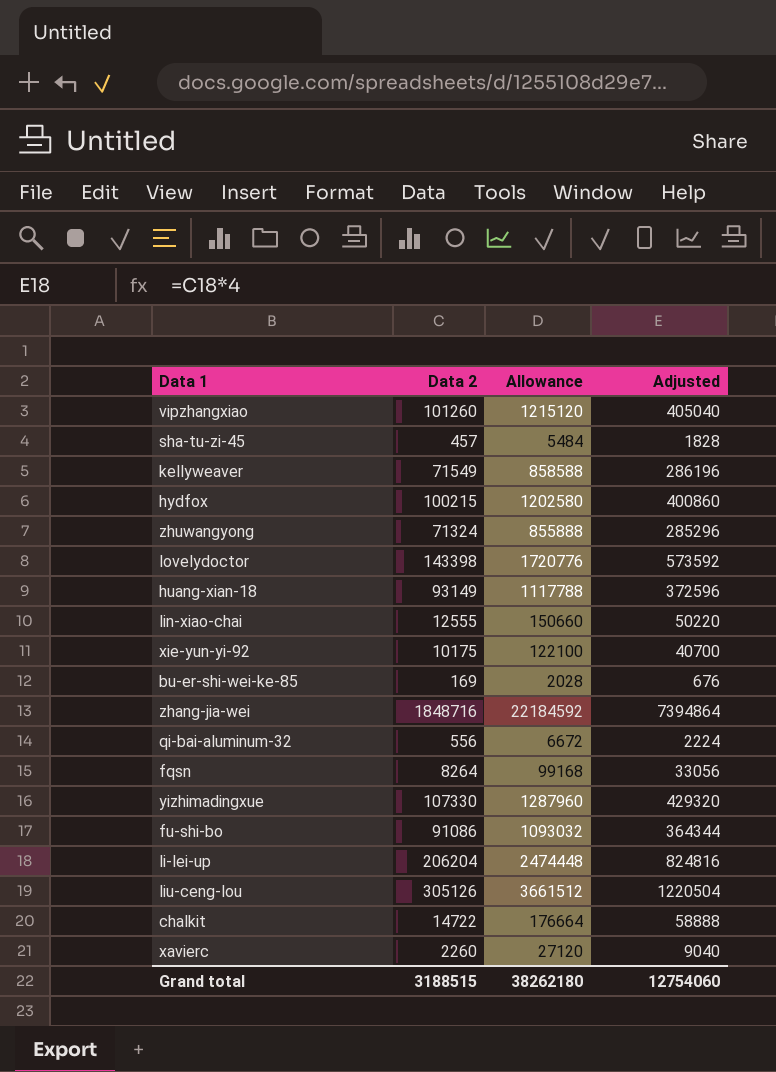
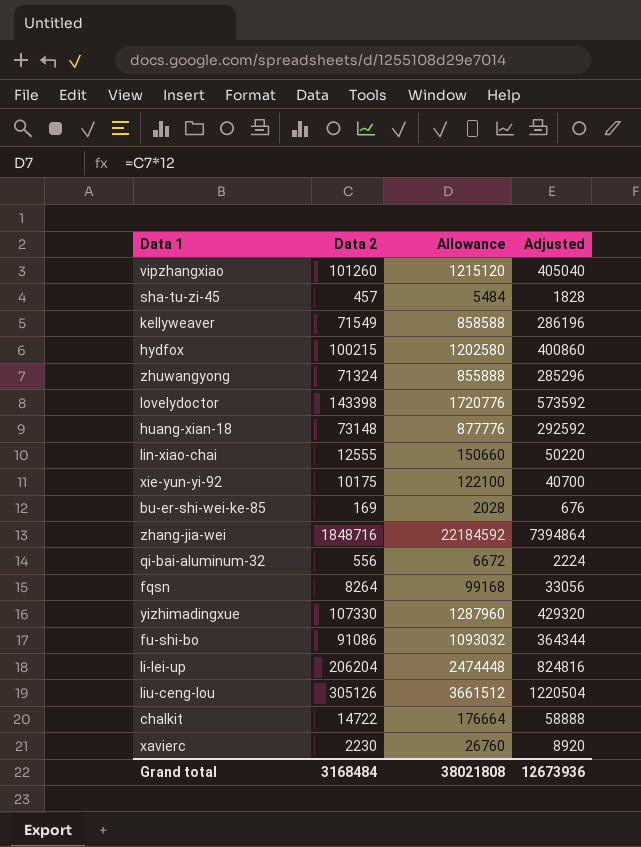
huang-xian-18 | Data 2: 93149 -> 73148
huang-xian-18 | Allowance: 1117788 -> 877776
huang-xian-18 | Adjusted: 372596 -> 292592
xavierc | Data 2: 2260 -> 2230
xavierc | Allowance: 27120 -> 26760
xavierc | Adjusted: 9040 -> 8920
Grand total | Data 2: 3188515 -> 3168484
Grand total | Allowance: 38262180 -> 38021808
Grand total | Adjusted: 12754060 -> 12673936

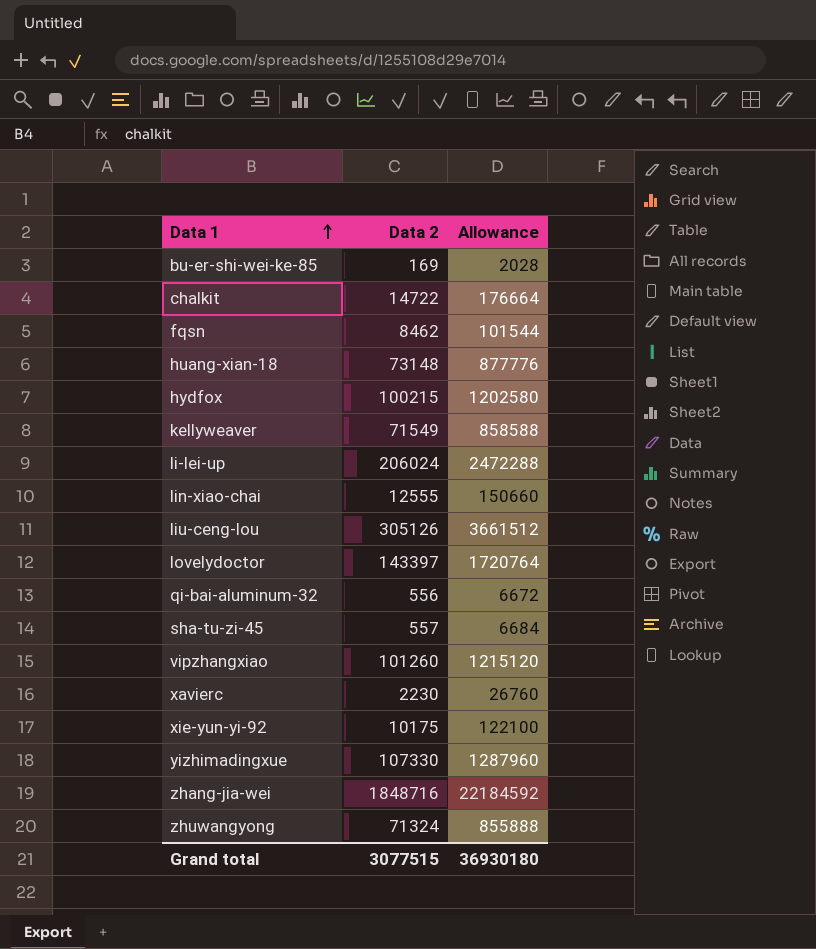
row order: none -> Data 1 ascending
column Adjusted | formula: [Data 2] * 4 -> none
row fu-shi-bo: 91086 | 1093032 | 364344 -> none
fqsn | Data 2: 8264 -> 8462
fqsn | Allowance: 99168 -> 101544
li-lei-up | Data 2: 206204 -> 206024
li-lei-up | Allowance: 2474448 -> 2472288
lovelydoctor | Data 2: 143398 -> 143397
lovelydoctor | Allowance: 1720776 -> 1720764
sha-tu-zi-45 | Data 2: 457 -> 557
sha-tu-zi-45 | Allowance: 5484 -> 6684
Grand total | Data 2: 3168484 -> 3077515
Grand total | Allowance: 38021808 -> 36930180

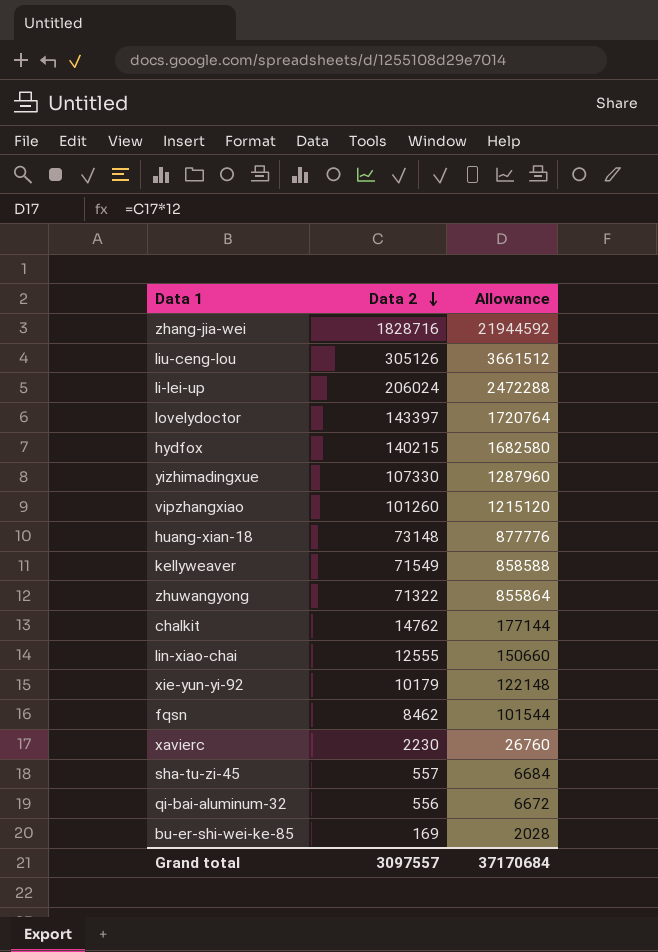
row order: Data 1 ascending -> Data 2 descending
zhang-jia-wei | Data 2: 1848716 -> 1828716
zhang-jia-wei | Allowance: 22184592 -> 21944592
hydfox | Data 2: 100215 -> 140215
hydfox | Allowance: 1202580 -> 1682580
zhuwangyong | Data 2: 71324 -> 71322
zhuwangyong | Allowance: 855888 -> 855864
chalkit | Data 2: 14722 -> 14762
chalkit | Allowance: 176664 -> 177144
xie-yun-yi-92 | Data 2: 10175 -> 10179
xie-yun-yi-92 | Allowance: 122100 -> 122148
Grand total | Data 2: 3077515 -> 3097557
Grand total | Allowance: 36930180 -> 37170684

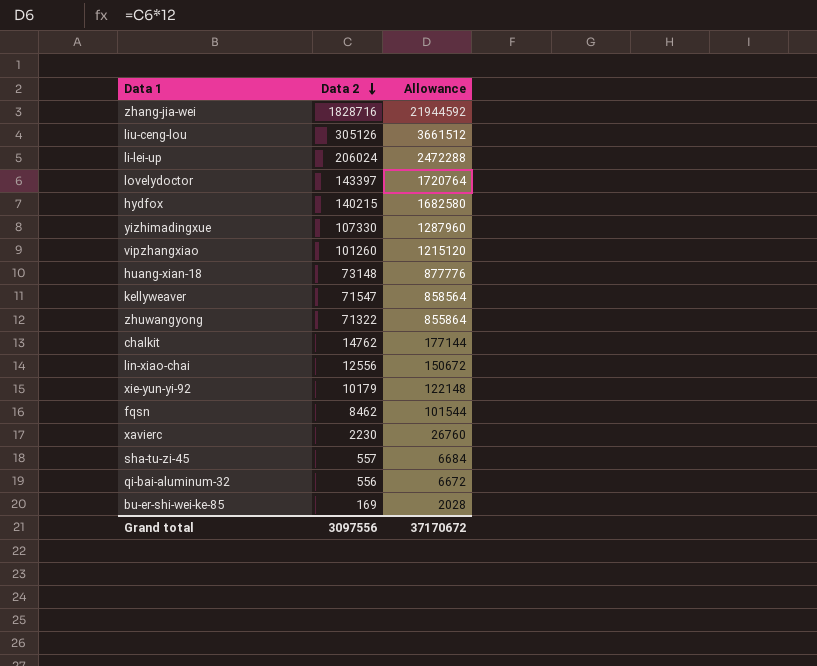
kellyweaver | Data 2: 71549 -> 71547
kellyweaver | Allowance: 858588 -> 858564
lin-xiao-chai | Data 2: 12555 -> 12556
lin-xiao-chai | Allowance: 150660 -> 150672
Grand total | Data 2: 3097557 -> 3097556
Grand total | Allowance: 37170684 -> 37170672

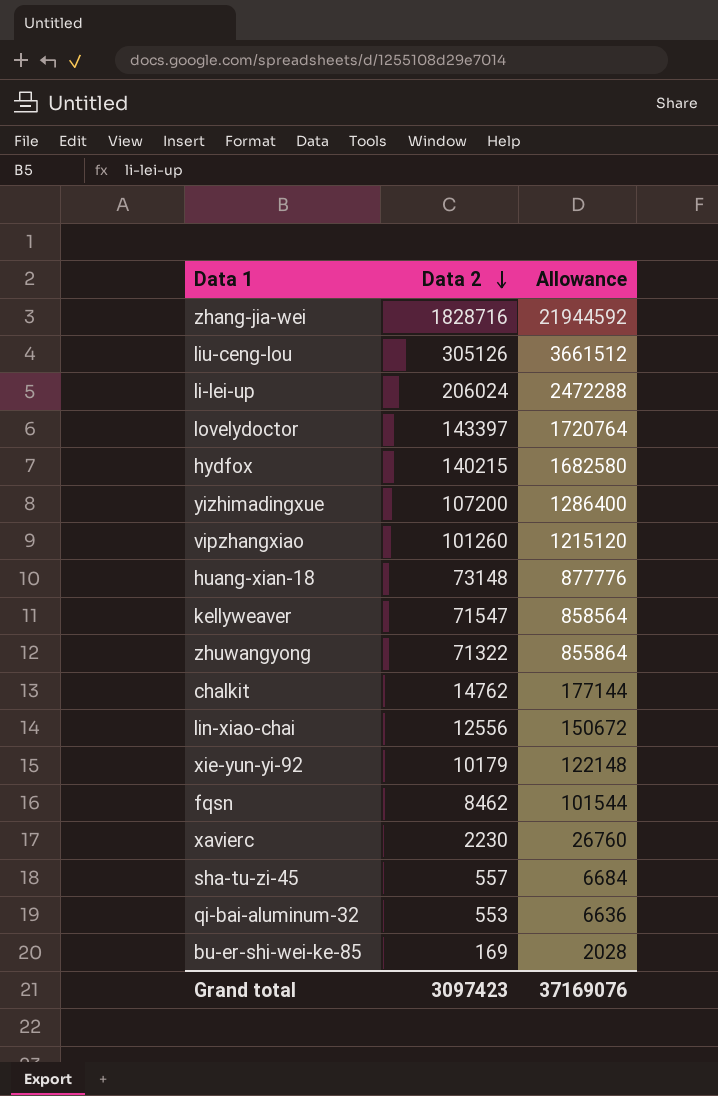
yizhimadingxue | Data 2: 107330 -> 107200
yizhimadingxue | Allowance: 1287960 -> 1286400
qi-bai-aluminum-32 | Data 2: 556 -> 553
qi-bai-aluminum-32 | Allowance: 6672 -> 6636
Grand total | Data 2: 3097556 -> 3097423
Grand total | Allowance: 37170672 -> 37169076

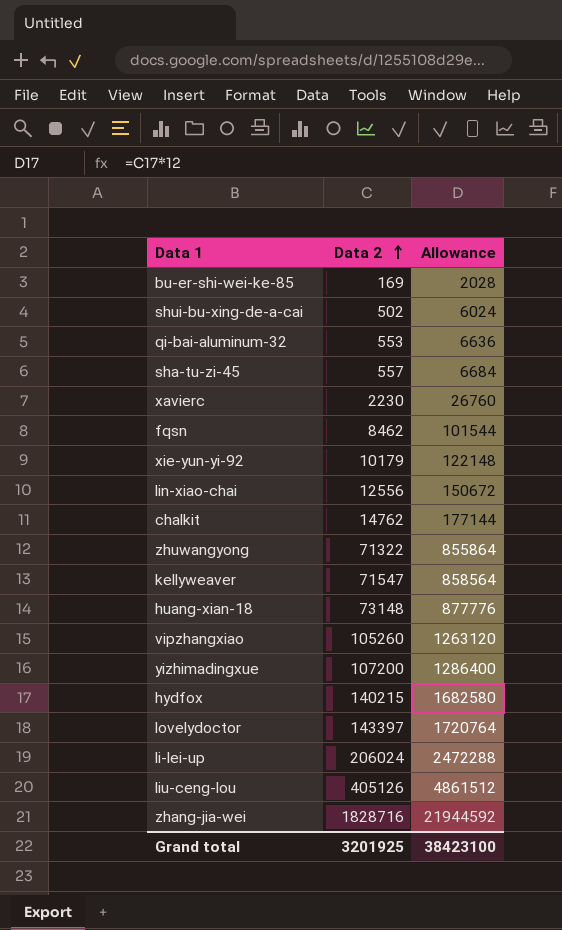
row order: Data 2 descending -> Data 2 ascending
row shui-bu-xing-de-a-cai: none -> 502 | 6024
vipzhangxiao | Data 2: 101260 -> 105260
vipzhangxiao | Allowance: 1215120 -> 1263120
liu-ceng-lou | Data 2: 305126 -> 405126
liu-ceng-lou | Allowance: 3661512 -> 4861512
Grand total | Data 2: 3097423 -> 3201925
Grand total | Allowance: 37169076 -> 38423100

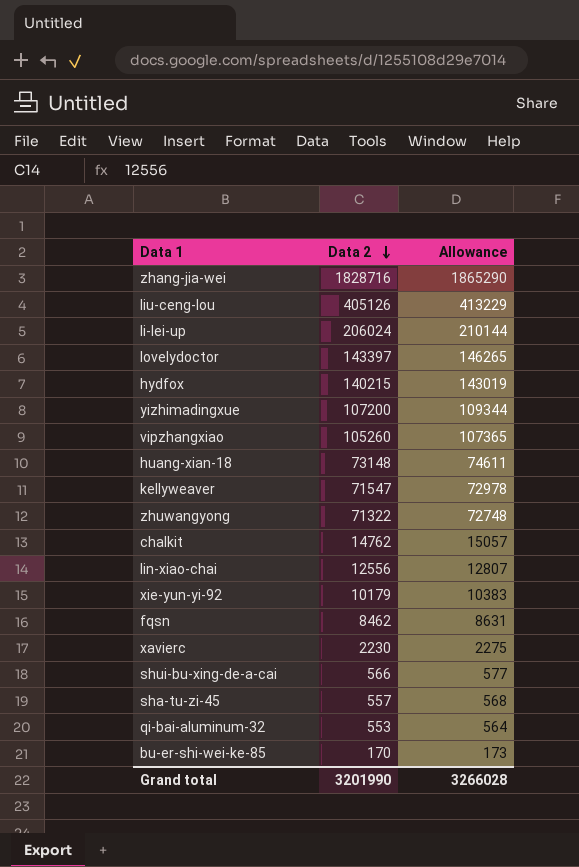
row order: Data 2 ascending -> Data 2 descending
column Allowance | formula: [Data 2] * 12 -> [Data 2] * 1.02
shui-bu-xing-de-a-cai | Data 2: 502 -> 566
bu-er-shi-wei-ke-85 | Data 2: 169 -> 170
Grand total | Data 2: 3201925 -> 3201990
Grand total | Allowance: 38423100 -> 3266028

